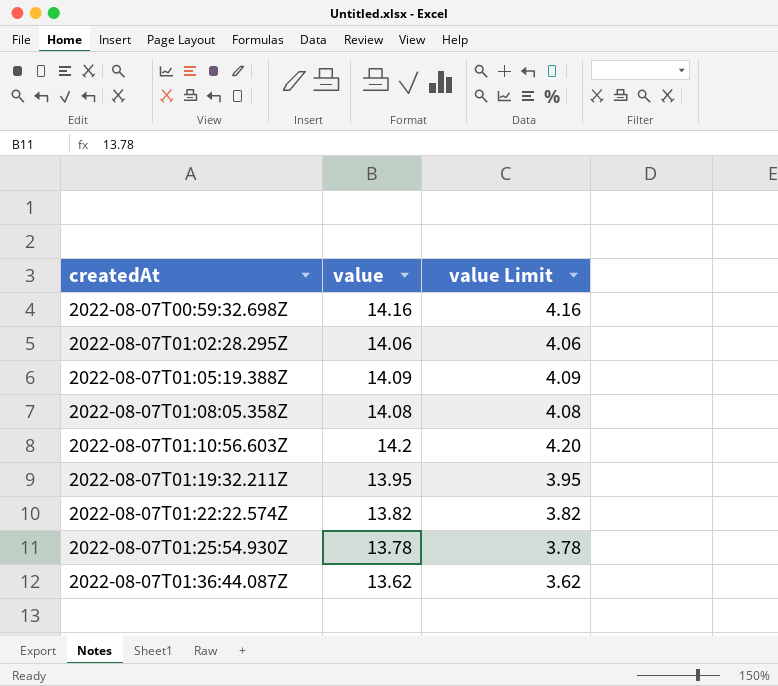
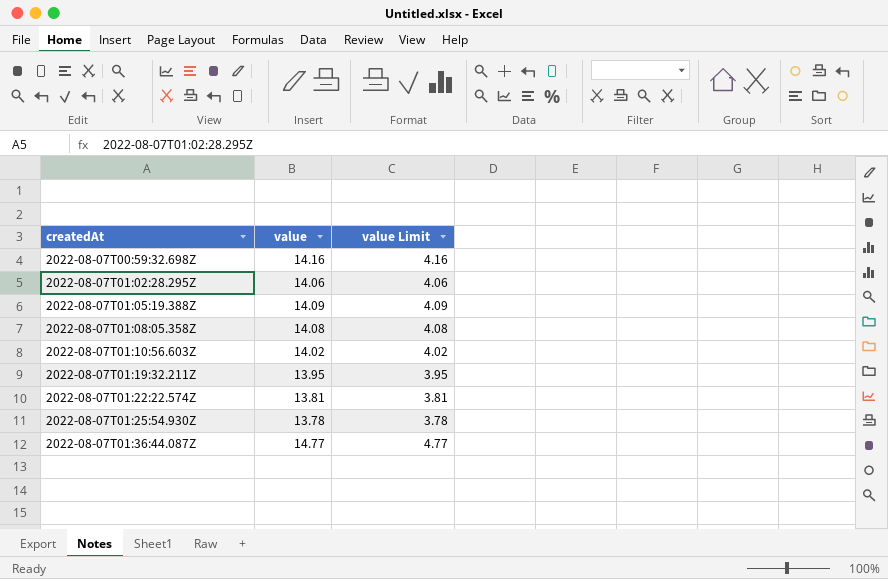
2022-08-07T01:10:56.603Z | value: 14.2 -> 14.02
2022-08-07T01:10:56.603Z | value Limit: 4.20 -> 4.02
2022-08-07T01:22:22.574Z | value: 13.82 -> 13.81
2022-08-07T01:22:22.574Z | value Limit: 3.82 -> 3.81
2022-08-07T01:36:44.087Z | value: 13.62 -> 14.77
2022-08-07T01:36:44.087Z | value Limit: 3.62 -> 4.77

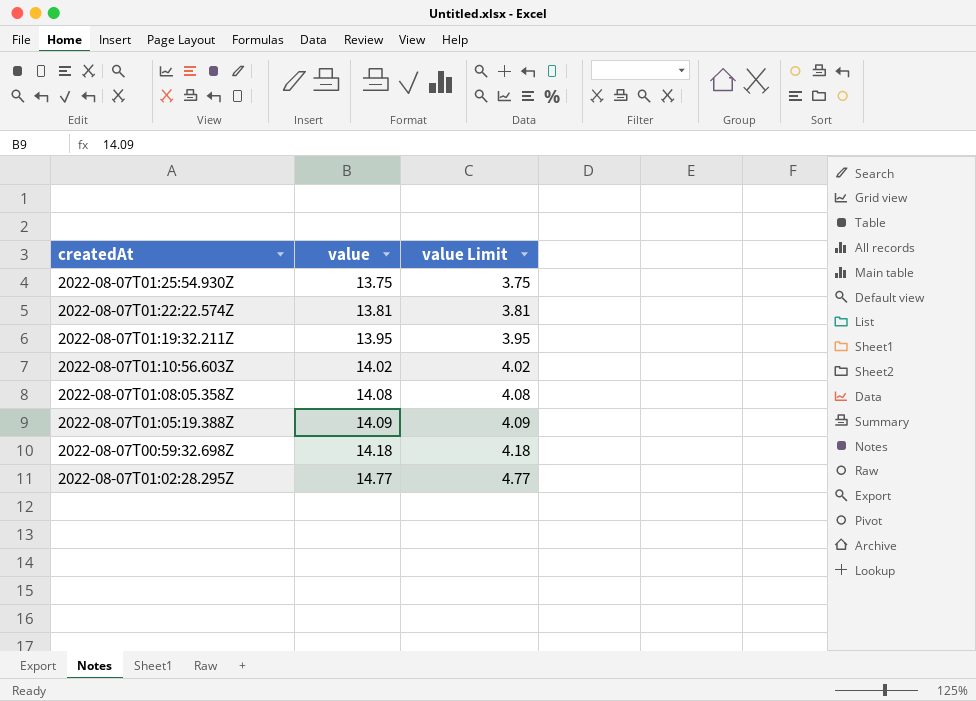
row order: createdAt ascending -> value ascending
row 2022-08-07T01:36:44.087Z: 14.77 | 4.77 -> none
2022-08-07T01:25:54.930Z | value: 13.78 -> 13.75
2022-08-07T01:25:54.930Z | value Limit: 3.78 -> 3.75
2022-08-07T00:59:32.698Z | value: 14.16 -> 14.18
2022-08-07T00:59:32.698Z | value Limit: 4.16 -> 4.18
2022-08-07T01:02:28.295Z | value: 14.06 -> 14.77
2022-08-07T01:02:28.295Z | value Limit: 4.06 -> 4.77

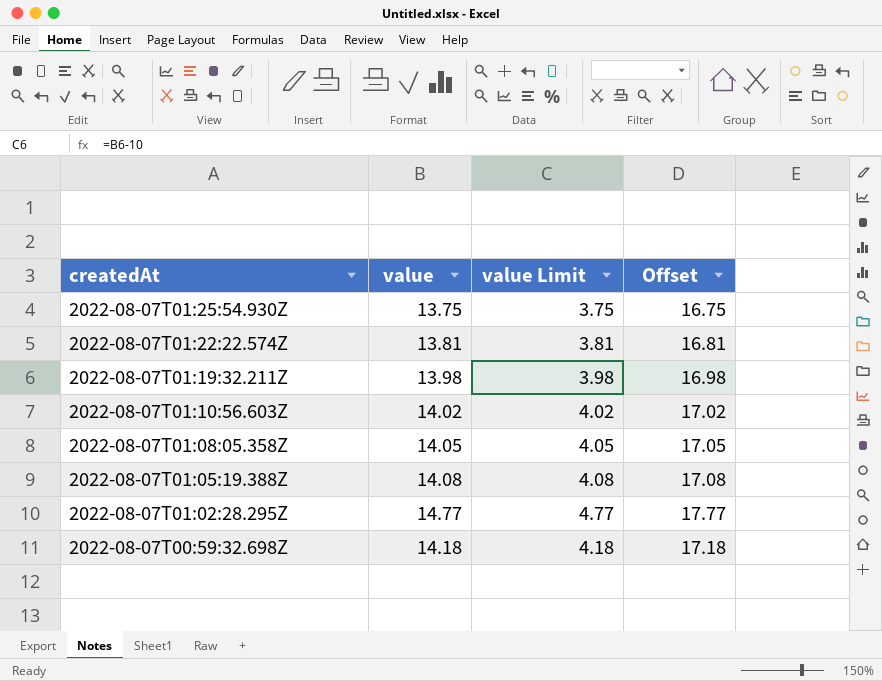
row order: value ascending -> createdAt descending
column Offset | formula: none -> [value] + 3
2022-08-07T01:19:32.211Z | value: 13.95 -> 13.98
2022-08-07T01:19:32.211Z | value Limit: 3.95 -> 3.98
2022-08-07T01:08:05.358Z | value: 14.08 -> 14.05
2022-08-07T01:08:05.358Z | value Limit: 4.08 -> 4.05
2022-08-07T01:05:19.388Z | value: 14.09 -> 14.08
2022-08-07T01:05:19.388Z | value Limit: 4.09 -> 4.08

